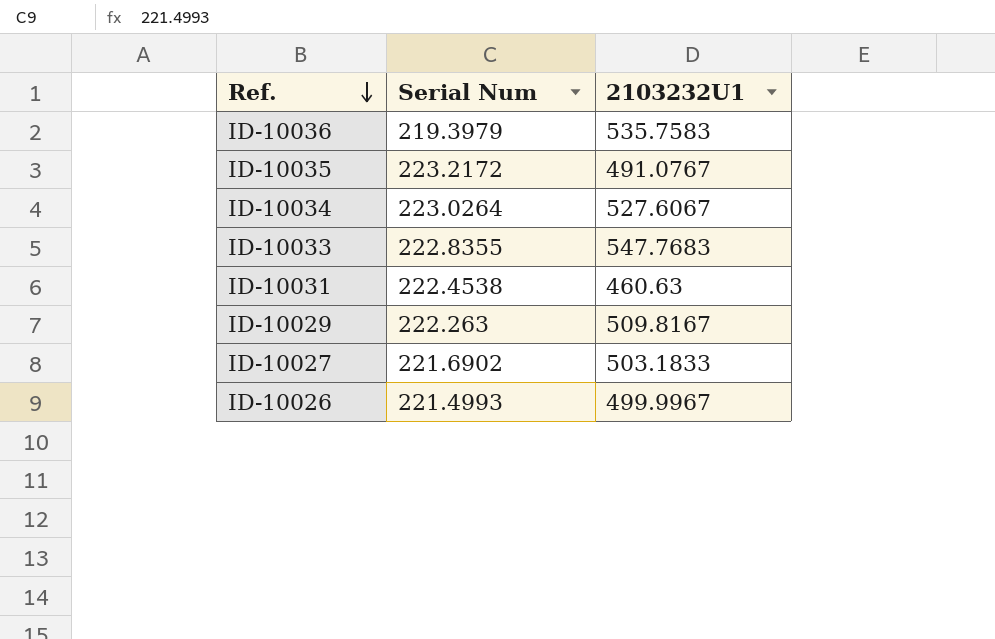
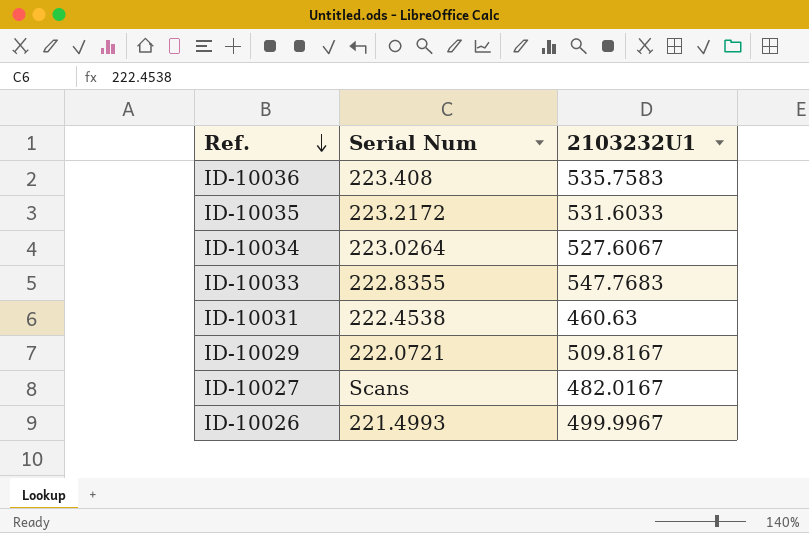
ID-10036 | Serial Num: 219.3979 -> 223.408
ID-10035 | 2103232U1: 491.0767 -> 531.6033
ID-10029 | Serial Num: 222.263 -> 222.0721
ID-10027 | Serial Num: 221.6902 -> Scans
ID-10027 | 2103232U1: 503.1833 -> 482.0167

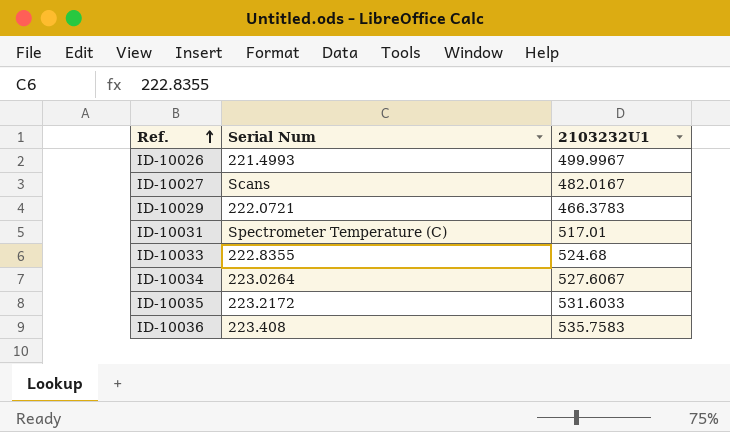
row order: Ref. descending -> Ref. ascending
ID-10029 | 2103232U1: 509.8167 -> 466.3783
ID-10031 | Serial Num: 222.4538 -> Spectrometer Temperature (C)
ID-10031 | 2103232U1: 460.63 -> 517.01
ID-10033 | 2103232U1: 547.7683 -> 524.68

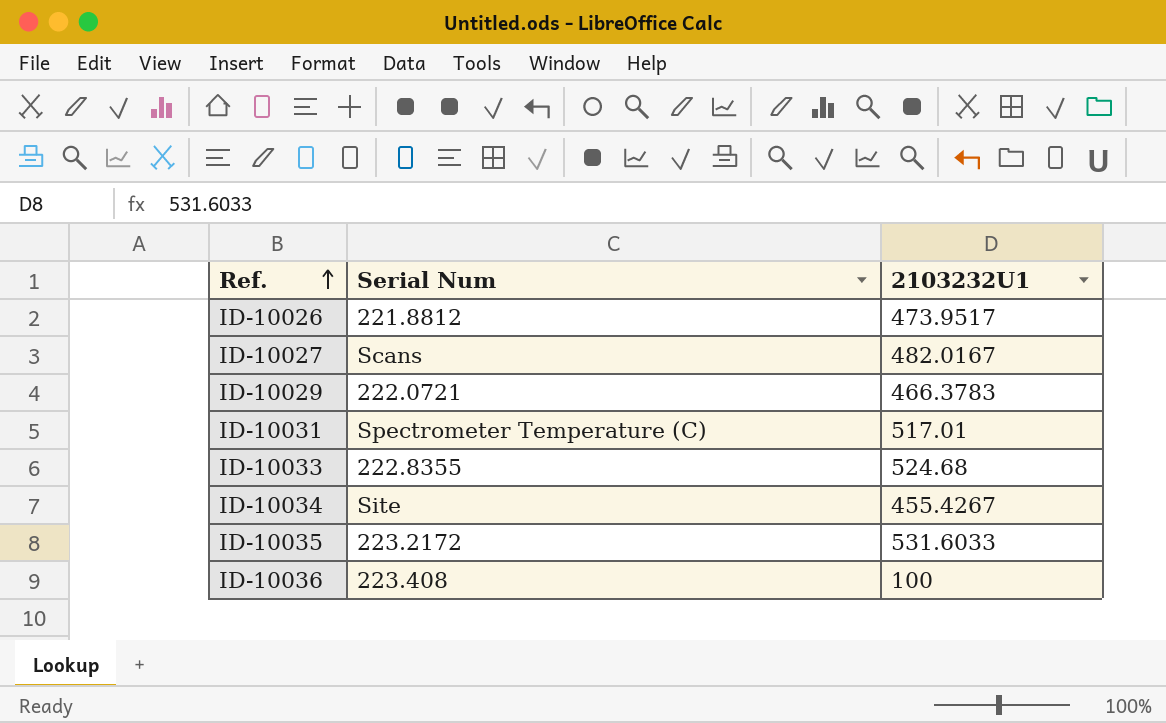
ID-10026 | Serial Num: 221.4993 -> 221.8812
ID-10026 | 2103232U1: 499.9967 -> 473.9517
ID-10034 | Serial Num: 223.0264 -> Site
ID-10034 | 2103232U1: 527.6067 -> 455.4267
ID-10036 | 2103232U1: 535.7583 -> 100

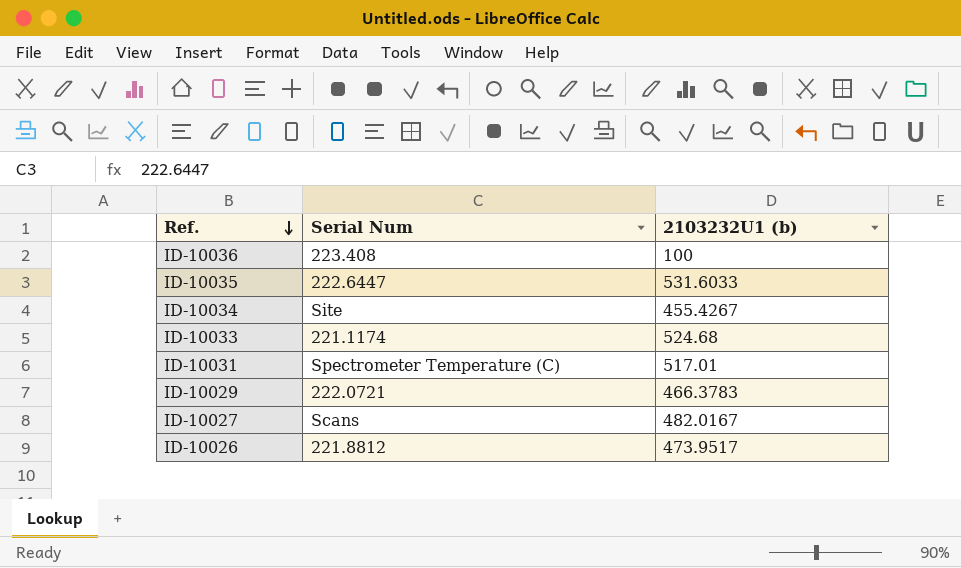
row order: Ref. ascending -> Ref. descending
column name: 2103232U1 -> 2103232U1 (b)
ID-10035 | Serial Num: 223.2172 -> 222.6447
ID-10033 | Serial Num: 222.8355 -> 221.1174

